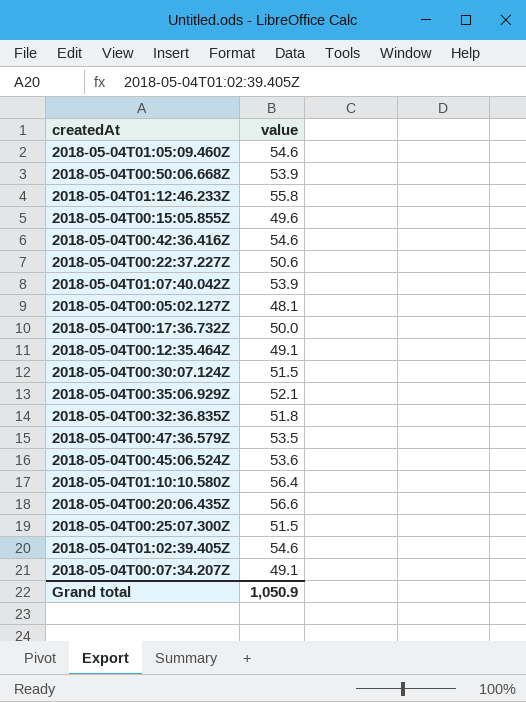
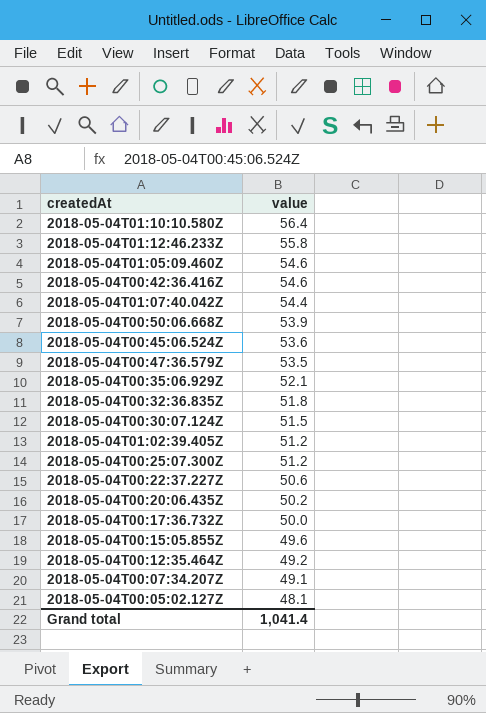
row order: none -> value descending
2018-05-04T01:07:40.042Z | value: 53.9 -> 54.4
2018-05-04T01:02:39.405Z | value: 54.6 -> 51.2
2018-05-04T00:25:07.300Z | value: 51.5 -> 51.2
2018-05-04T00:20:06.435Z | value: 56.6 -> 50.2
2018-05-04T00:12:35.464Z | value: 49.1 -> 49.2
Grand total | value: 1,050.9 -> 1,041.4

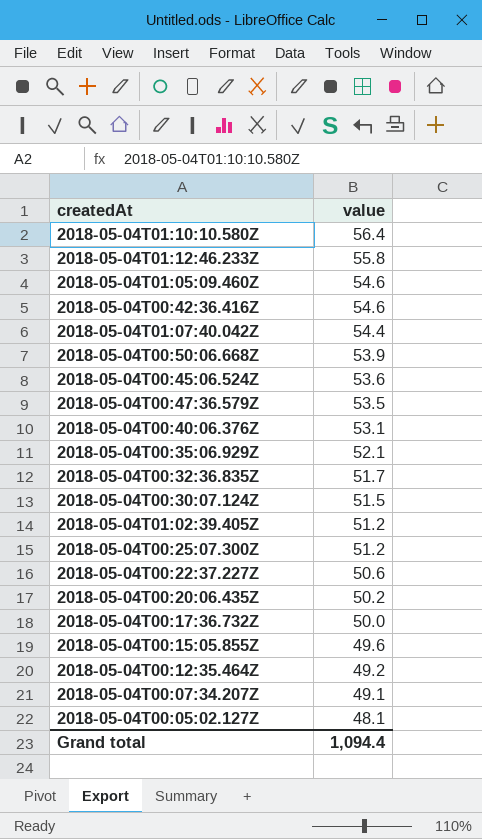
row 2018-05-04T00:40:06.376Z: none -> 53.1
2018-05-04T00:32:36.835Z | value: 51.8 -> 51.7
Grand total | value: 1,041.4 -> 1,094.4

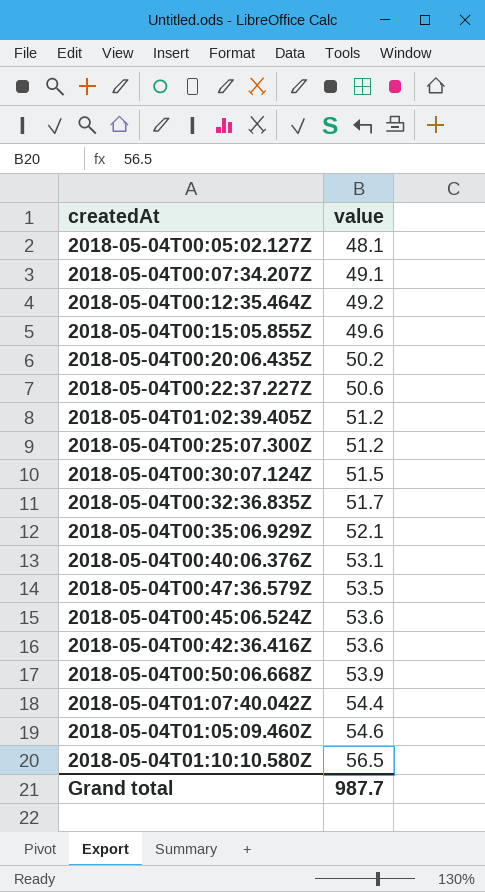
row order: value descending -> value ascending
row 2018-05-04T01:12:46.233Z: 55.8 -> none
row 2018-05-04T00:17:36.732Z: 50.0 -> none
2018-05-04T00:42:36.416Z | value: 54.6 -> 53.6
2018-05-04T01:10:10.580Z | value: 56.4 -> 56.5
Grand total | value: 1,094.4 -> 987.7

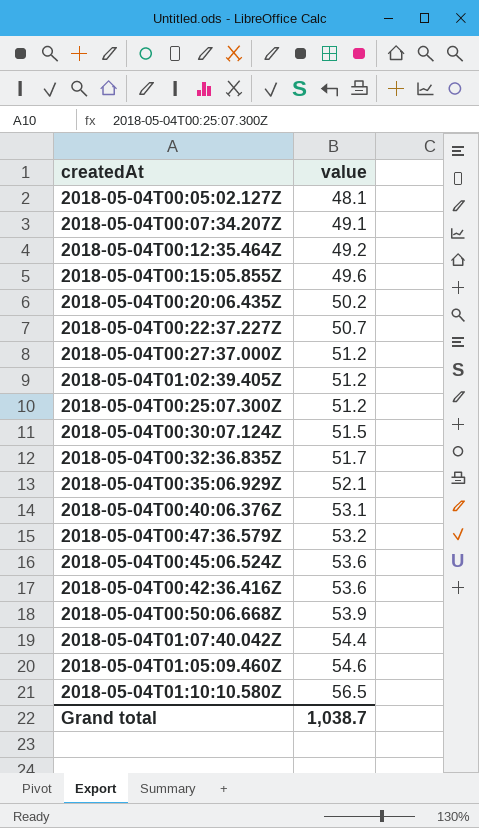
2018-05-04T00:22:37.227Z | value: 50.6 -> 50.7
row 2018-05-04T00:27:37.000Z: none -> 51.2
2018-05-04T00:47:36.579Z | value: 53.5 -> 53.2
Grand total | value: 987.7 -> 1,038.7

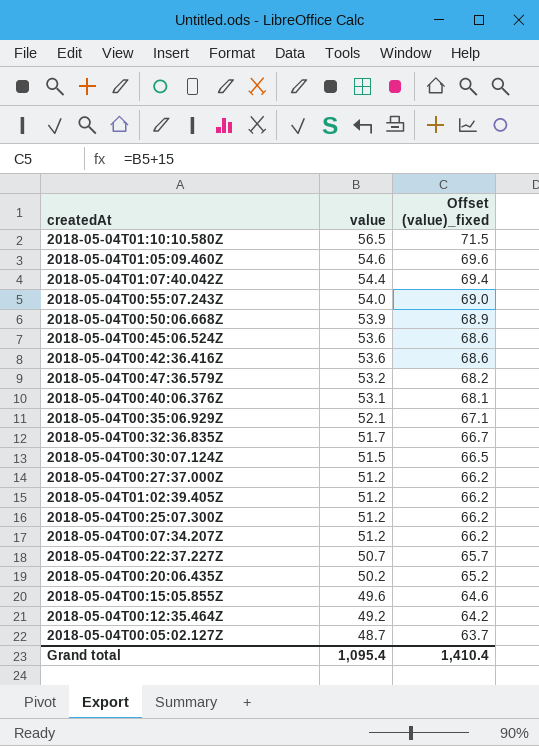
row order: value ascending -> value descending
column Offset (value)_fixed | formula: none -> [value] + 15
row 2018-05-04T00:55:07.243Z: none -> 54.0 | 69.0
2018-05-04T00:07:34.207Z | value: 49.1 -> 51.2
2018-05-04T00:05:02.127Z | value: 48.1 -> 48.7
Grand total | value: 1,038.7 -> 1,095.4

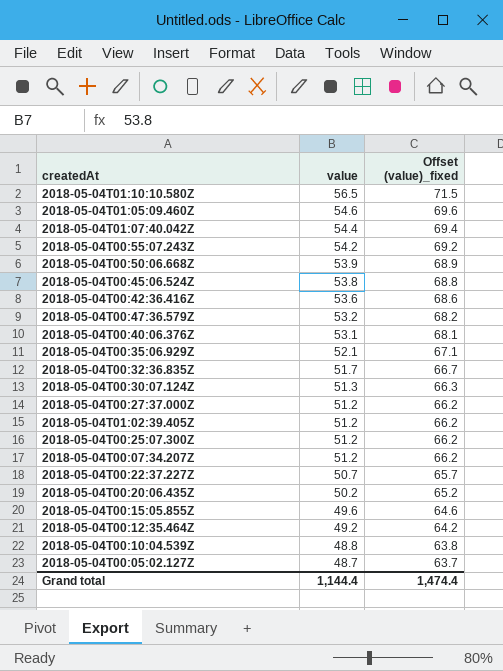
2018-05-04T00:55:07.243Z | value: 54.0 -> 54.2
2018-05-04T00:55:07.243Z | Offset (value)_fixed: 69.0 -> 69.2
2018-05-04T00:45:06.524Z | value: 53.6 -> 53.8
2018-05-04T00:45:06.524Z | Offset (value)_fixed: 68.6 -> 68.8
2018-05-04T00:30:07.124Z | value: 51.5 -> 51.3
2018-05-04T00:30:07.124Z | Offset (value)_fixed: 66.5 -> 66.3
row 2018-05-04T00:10:04.539Z: none -> 48.8 | 63.8
Grand total | value: 1,095.4 -> 1,144.4
Grand total | Offset (value)_fixed: 1,410.4 -> 1,474.4

